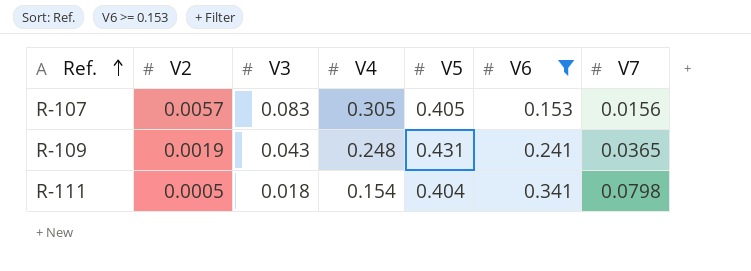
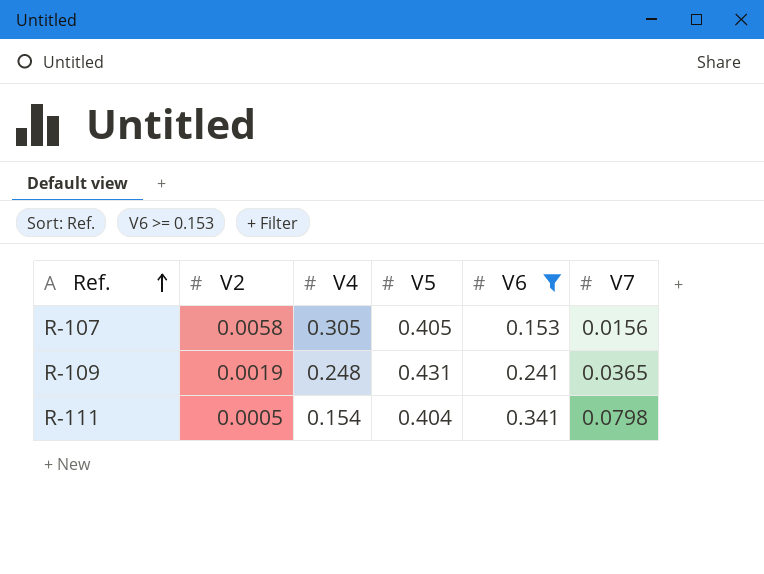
column V3 | position: 3 -> none
R-107 | V2: 0.0057 -> 0.0058

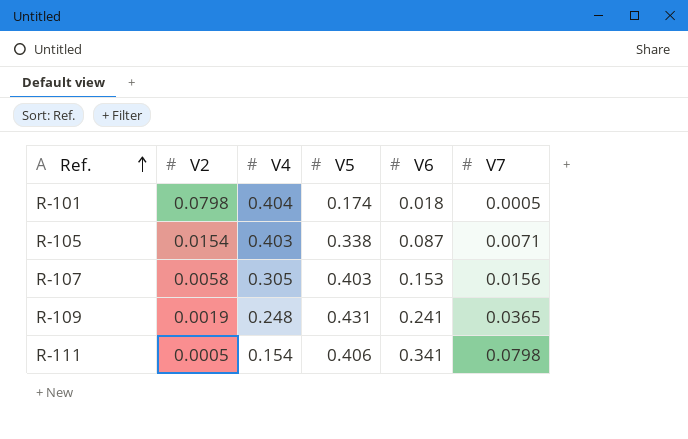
filter: V6 >= 0.153 -> none
R-107 | V5: 0.405 -> 0.403
R-111 | V5: 0.404 -> 0.406

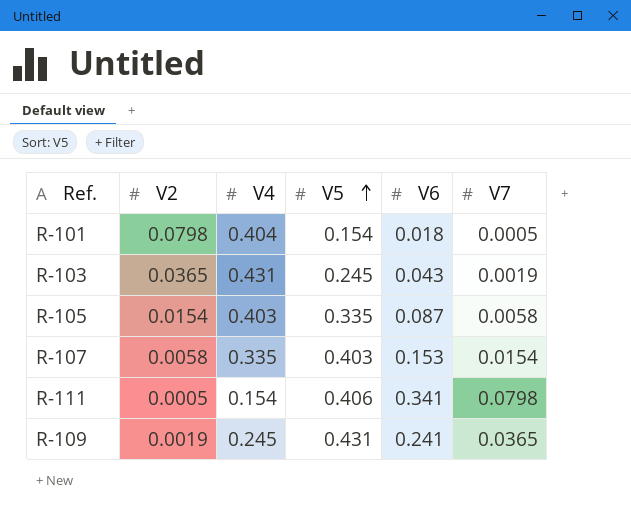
row order: Ref. ascending -> V5 ascending
R-101 | V5: 0.174 -> 0.154
row R-103: none -> 0.0365 | 0.431 | 0.245 | 0.043 | 0.0019
R-105 | V5: 0.338 -> 0.335
R-105 | V7: 0.0071 -> 0.0058
R-107 | V4: 0.305 -> 0.335
R-107 | V7: 0.0156 -> 0.0154
R-109 | V4: 0.248 -> 0.245

